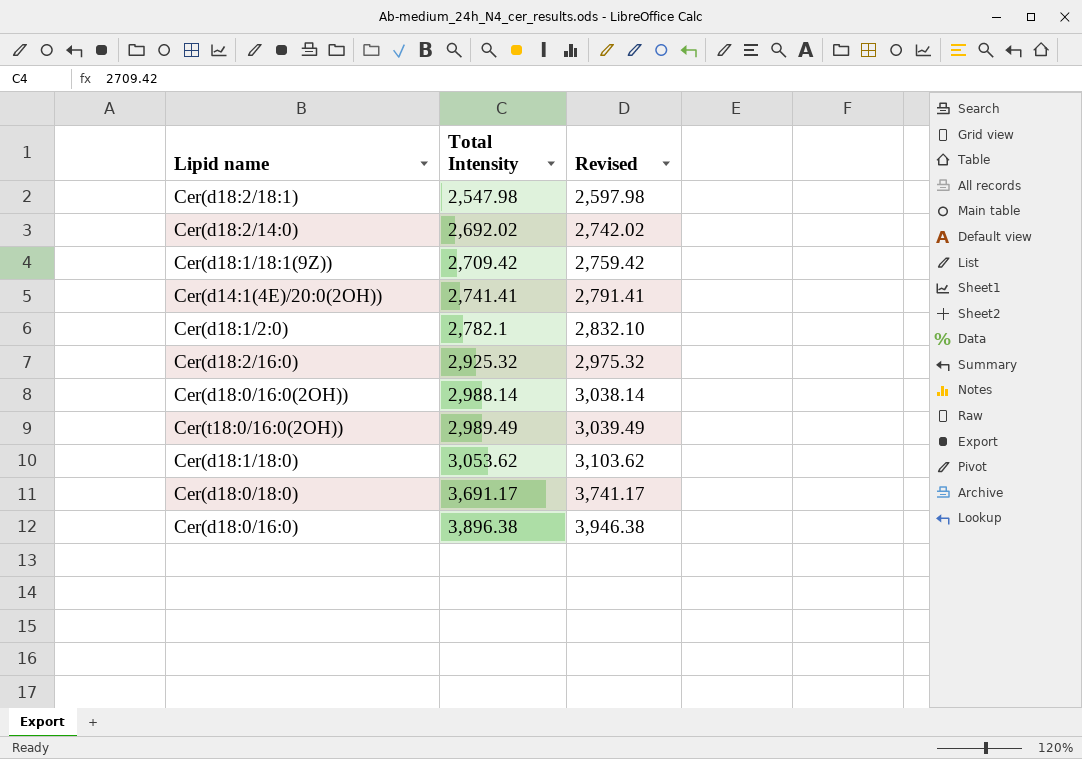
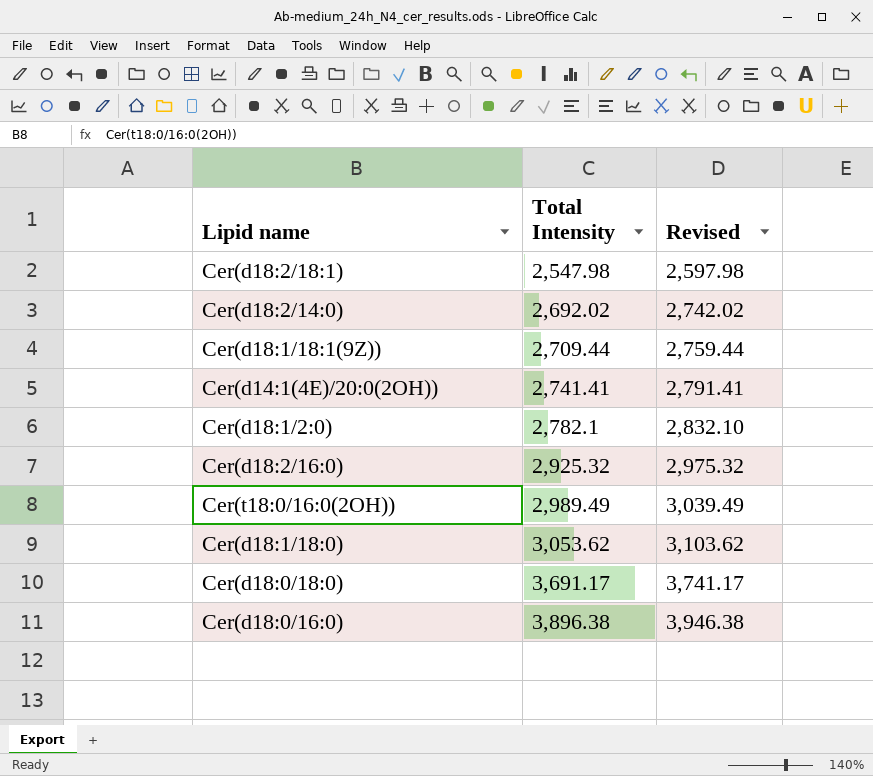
row Cer(d18:0/16:0(2OH)): 2,988.14 | 3,038.14 -> none
Cer(d18:1/18:1(9Z)) | Total Intensity: 2,709.42 -> 2,709.44
Cer(d18:1/18:1(9Z)) | Revised: 2,759.42 -> 2,759.44

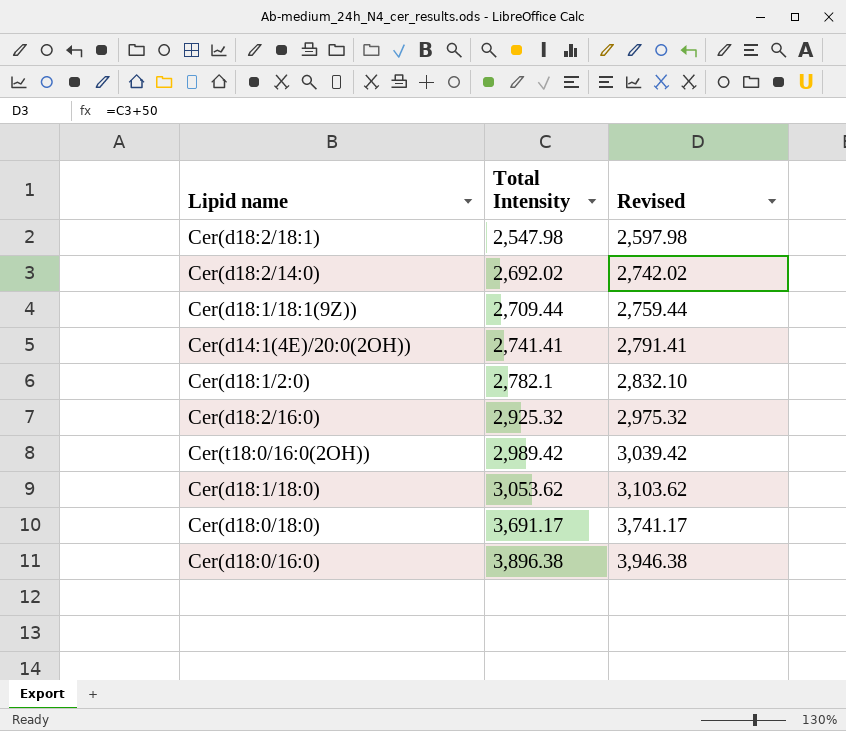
Cer(t18:0/16:0(2OH)) | Total Intensity: 2,989.49 -> 2,989.42
Cer(t18:0/16:0(2OH)) | Revised: 3,039.49 -> 3,039.42

